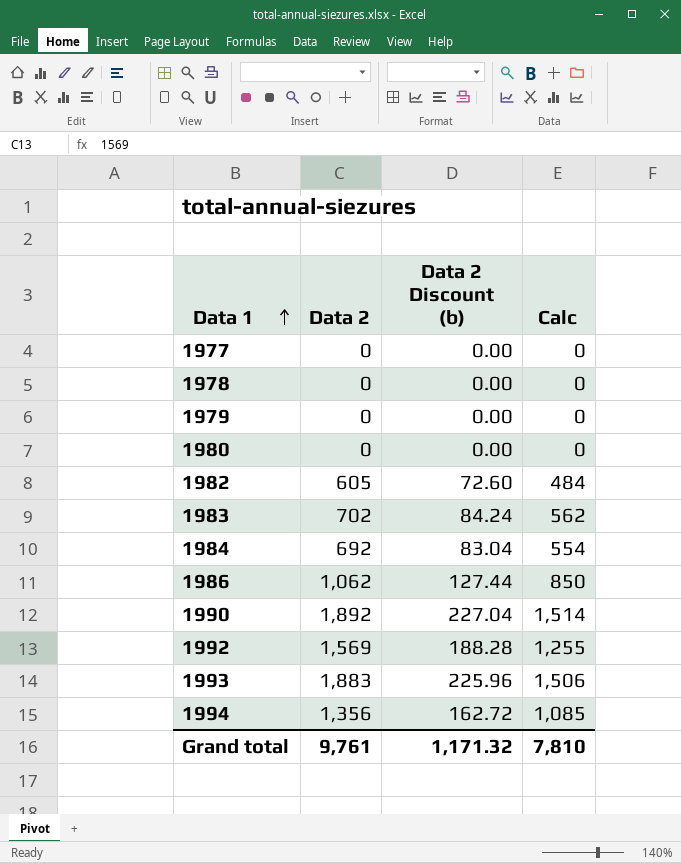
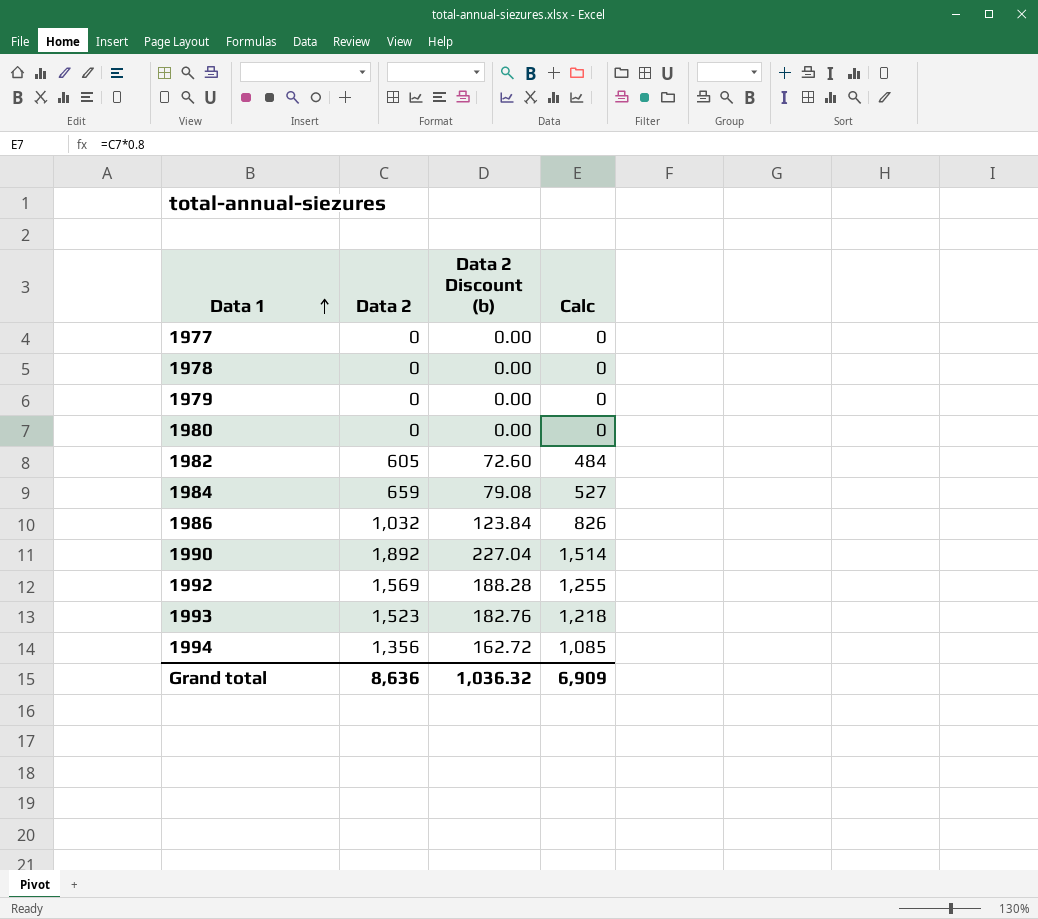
row 1983: 702 | 84.24 | 562 -> none
1984 | Data 2: 692 -> 659
1984 | Data 2 Discount (b): 83.04 -> 79.08
1984 | Calc: 554 -> 527
1986 | Data 2: 1,062 -> 1,032
1986 | Data 2 Discount (b): 127.44 -> 123.84
1986 | Calc: 850 -> 826
1993 | Data 2: 1,883 -> 1,523
1993 | Data 2 Discount (b): 225.96 -> 182.76
1993 | Calc: 1,506 -> 1,218
Grand total | Data 2: 9,761 -> 8,636
Grand total | Data 2 Discount (b): 1,171.32 -> 1,036.32
Grand total | Calc: 7,810 -> 6,909

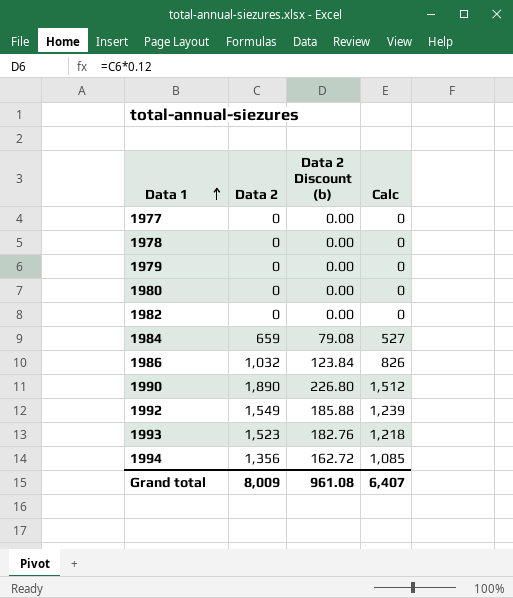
1982 | Data 2: 605 -> 0
1982 | Data 2 Discount (b): 72.60 -> 0.00
1982 | Calc: 484 -> 0
1990 | Data 2: 1,892 -> 1,890
1990 | Data 2 Discount (b): 227.04 -> 226.80
1990 | Calc: 1,514 -> 1,512
1992 | Data 2: 1,569 -> 1,549
1992 | Data 2 Discount (b): 188.28 -> 185.88
1992 | Calc: 1,255 -> 1,239
Grand total | Data 2: 8,636 -> 8,009
Grand total | Data 2 Discount (b): 1,036.32 -> 961.08
Grand total | Calc: 6,909 -> 6,407

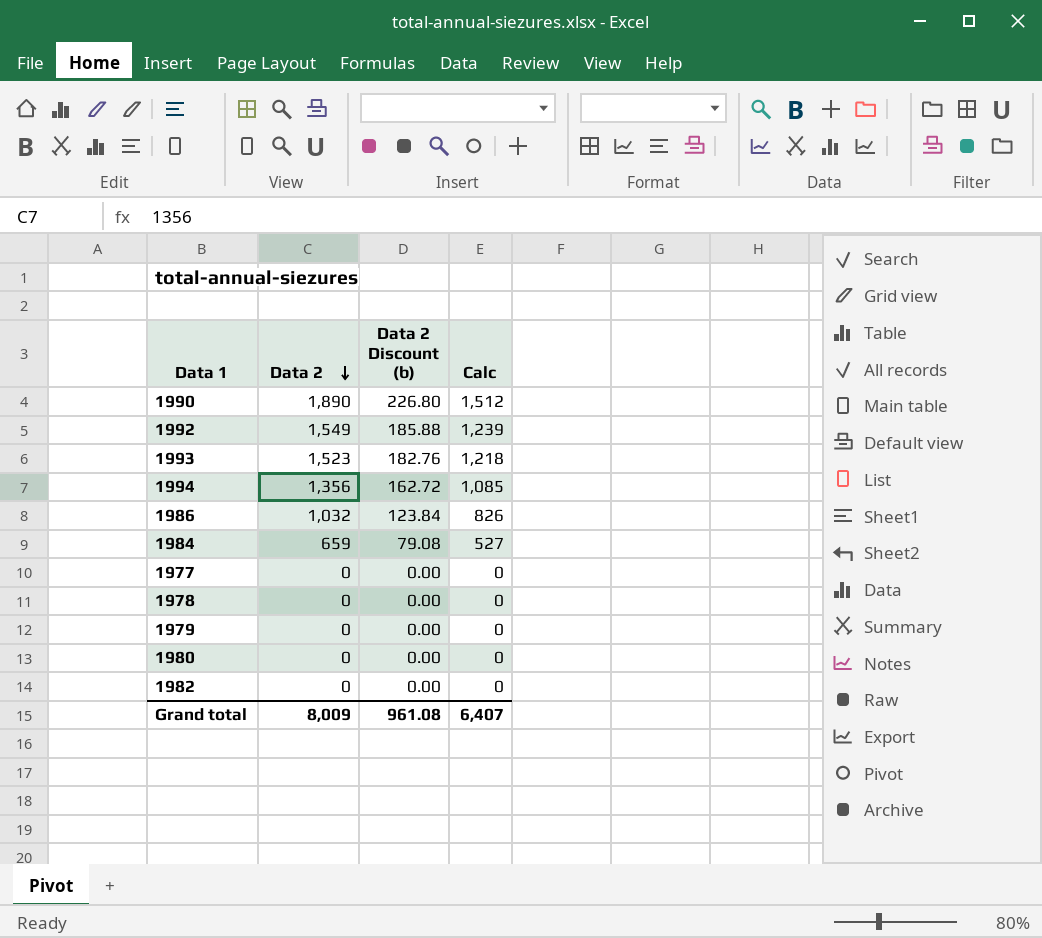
row order: Data 1 ascending -> Data 2 descending

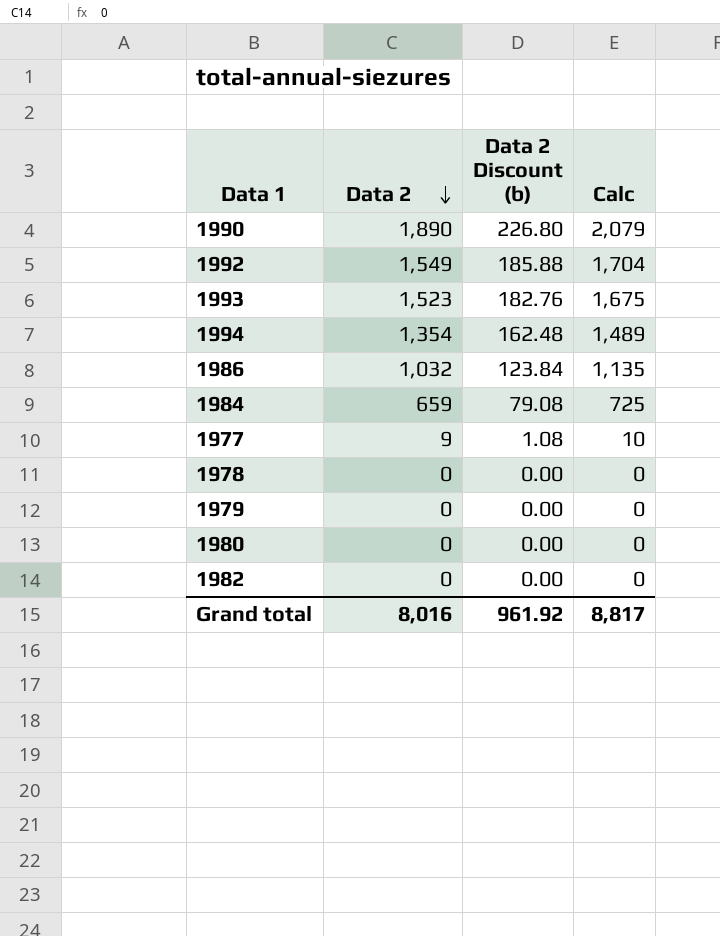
column Calc | formula: [Data 2] * 0.8 -> [Data 2] * 1.1
1994 | Data 2: 1,356 -> 1,354
1994 | Data 2 Discount (b): 162.72 -> 162.48
1977 | Data 2: 0 -> 9
1977 | Data 2 Discount (b): 0.00 -> 1.08
Grand total | Data 2: 8,009 -> 8,016
Grand total | Data 2 Discount (b): 961.08 -> 961.92
Grand total | Calc: 6,407 -> 8,817

